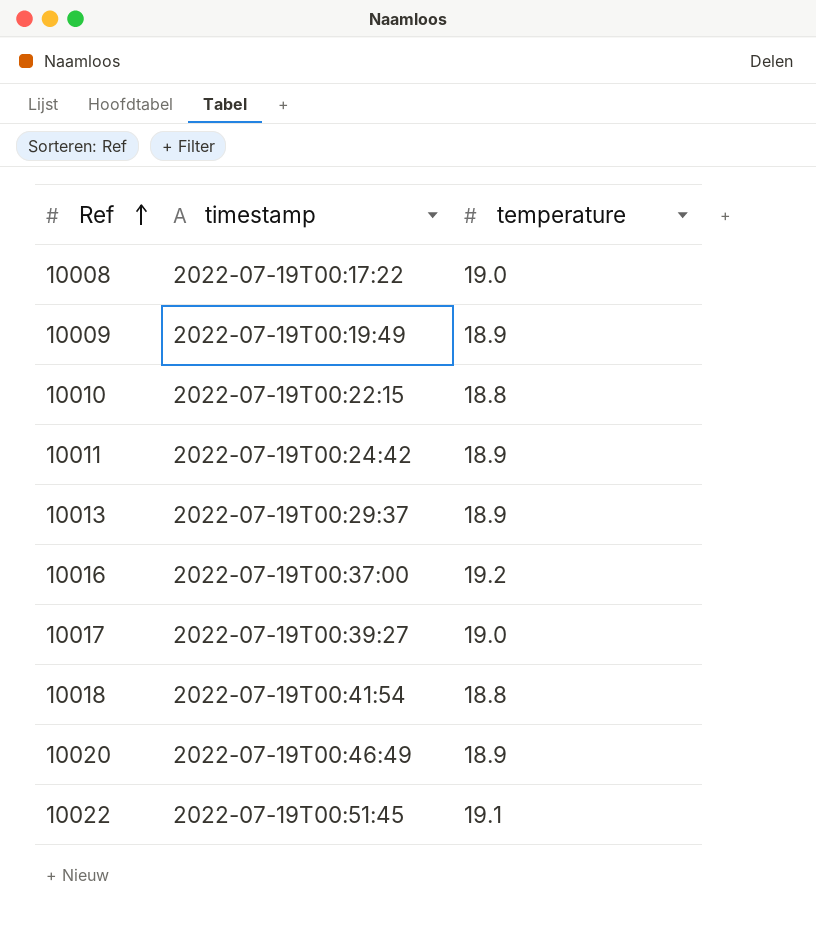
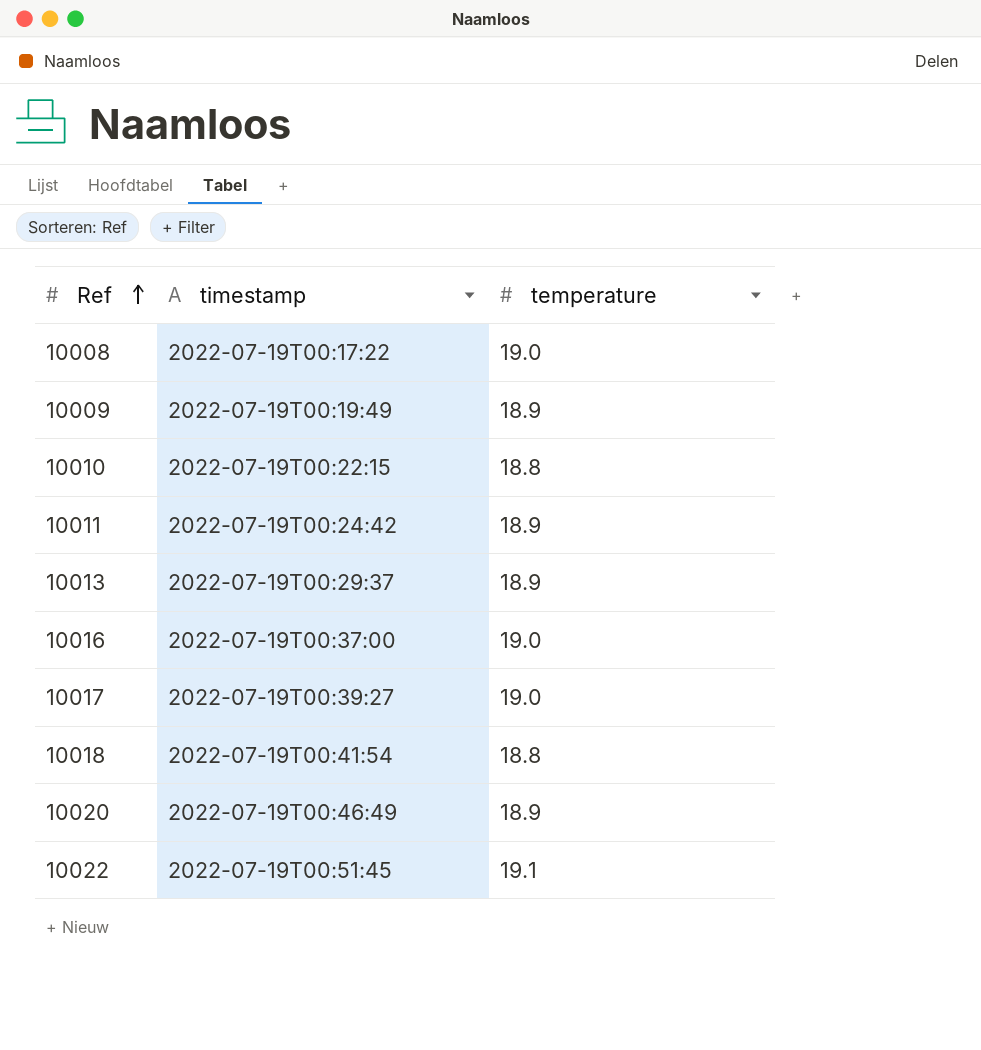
10016 | temperature: 19.2 -> 19.0

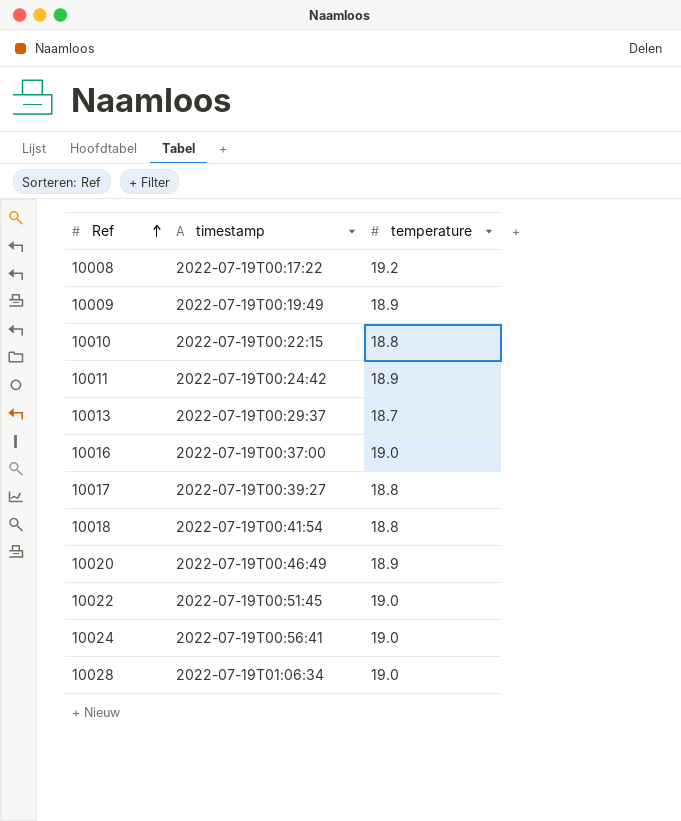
10008 | temperature: 19.0 -> 19.2
10013 | temperature: 18.9 -> 18.7
10017 | temperature: 19.0 -> 18.8
10022 | temperature: 19.1 -> 19.0
row 10024: none -> 2022-07-19T00:56:41 | 19.0
row 10028: none -> 2022-07-19T01:06:34 | 19.0

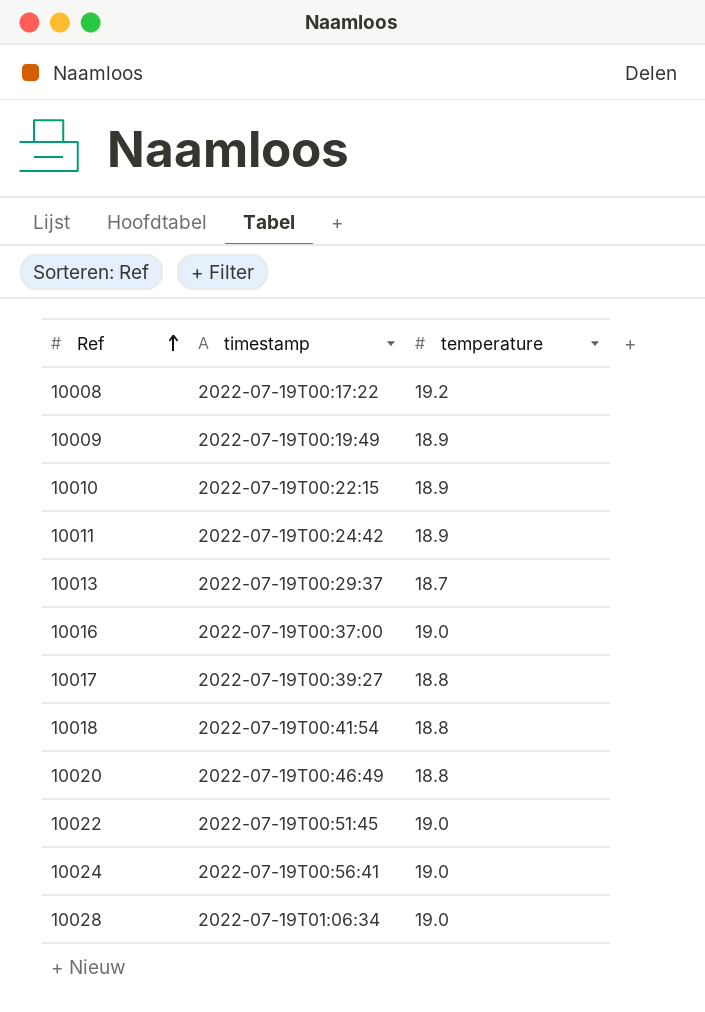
10010 | temperature: 18.8 -> 18.9
10020 | temperature: 18.9 -> 18.8

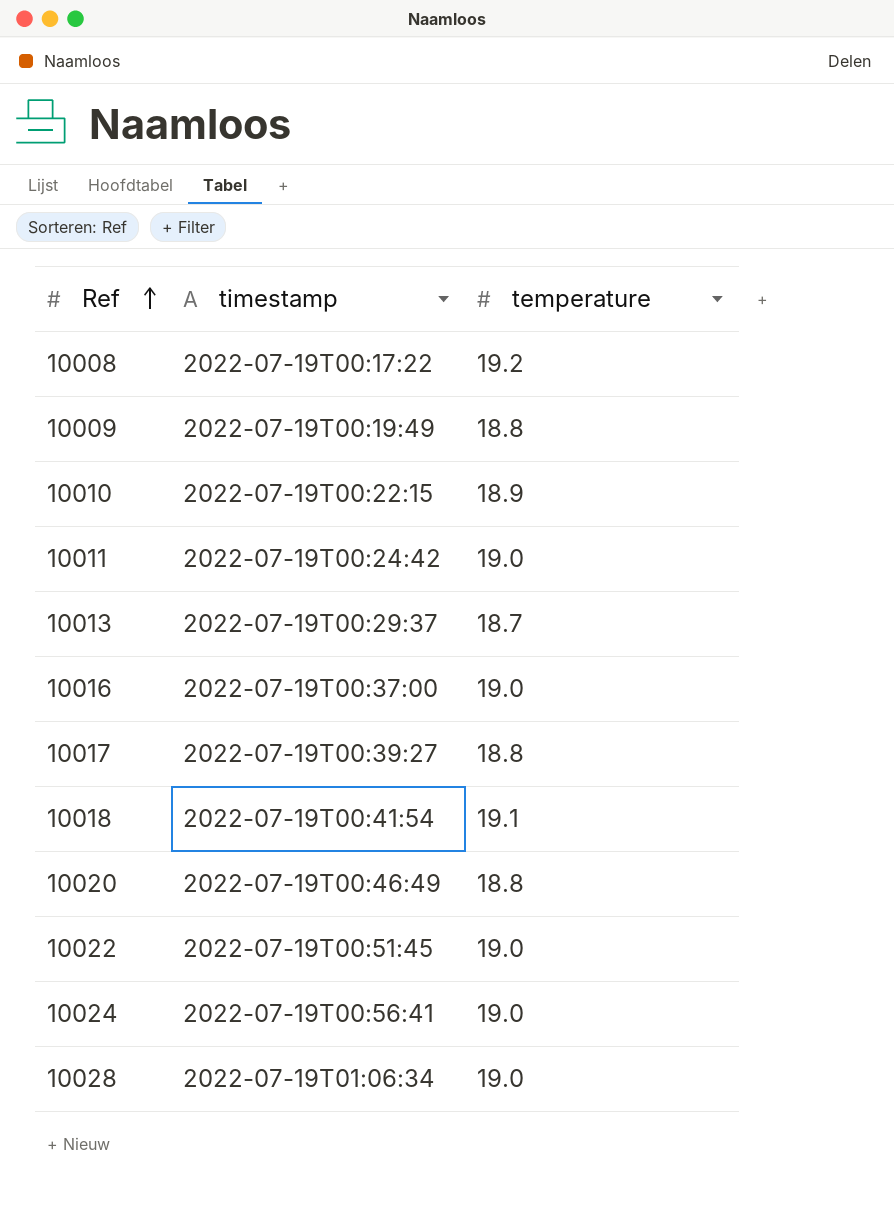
10009 | temperature: 18.9 -> 18.8
10011 | temperature: 18.9 -> 19.0
10018 | temperature: 18.8 -> 19.1

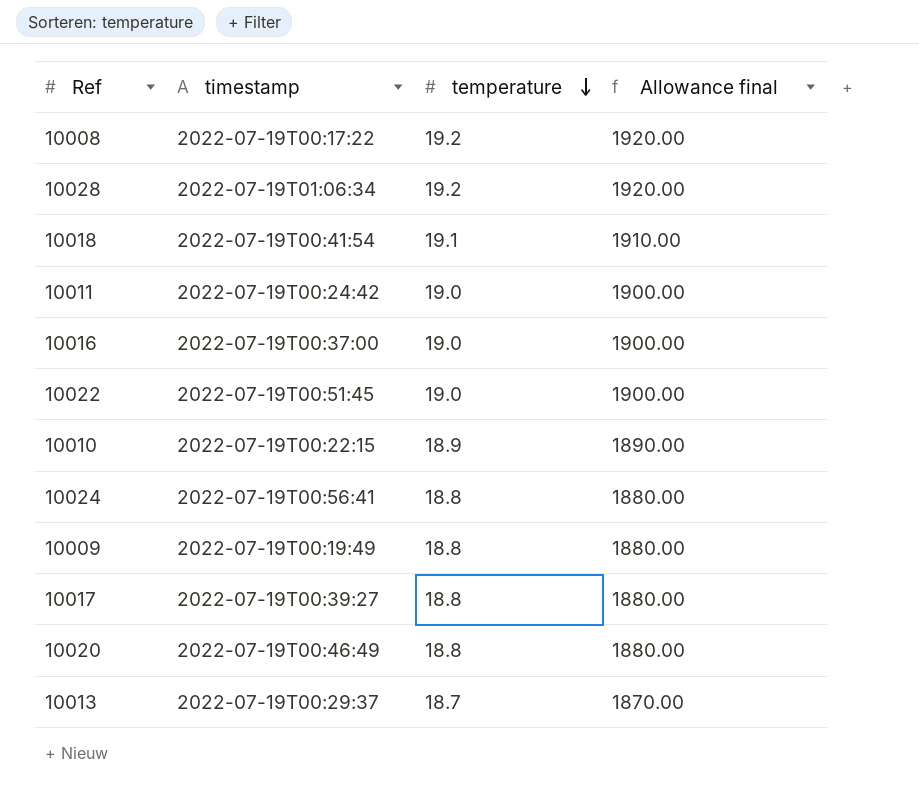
row order: Ref ascending -> temperature descending
column Allowance final | formula: none -> [temperature] * 100
10028 | temperature: 19.0 -> 19.2
10024 | temperature: 19.0 -> 18.8

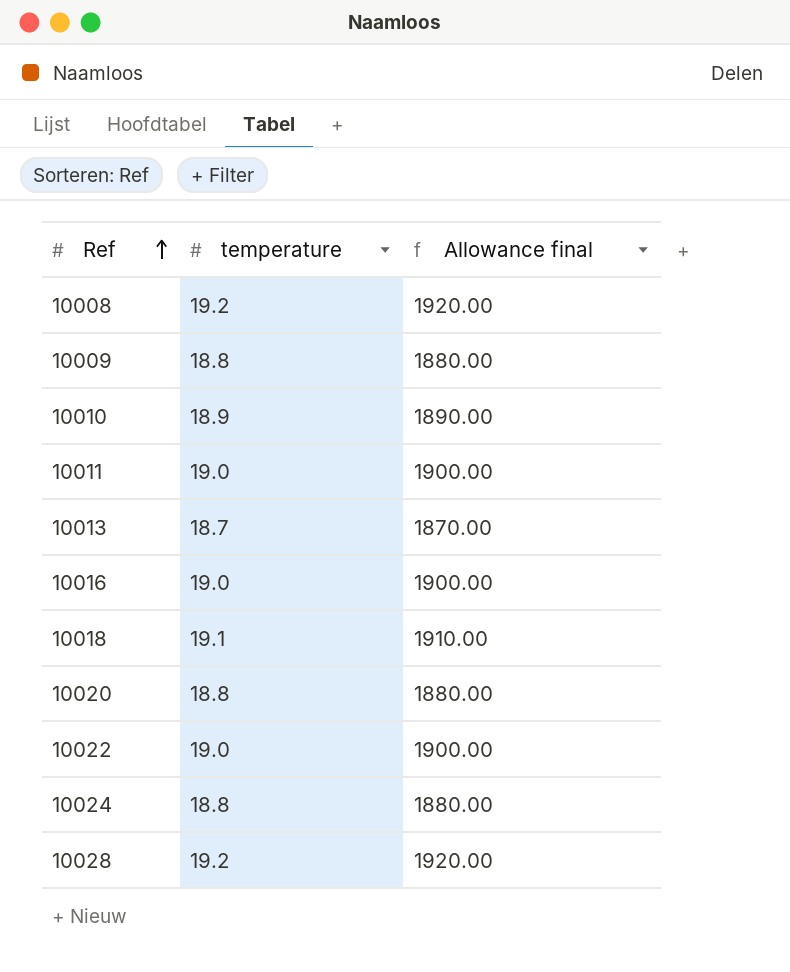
row order: temperature descending -> Ref ascending
column timestamp | position: 2 -> none
row 10017: 2022-07-19T00:39:27 | 18.8 | 1880.00 -> none

